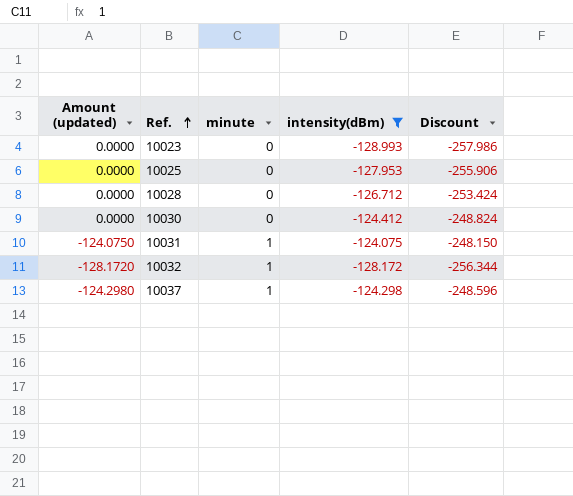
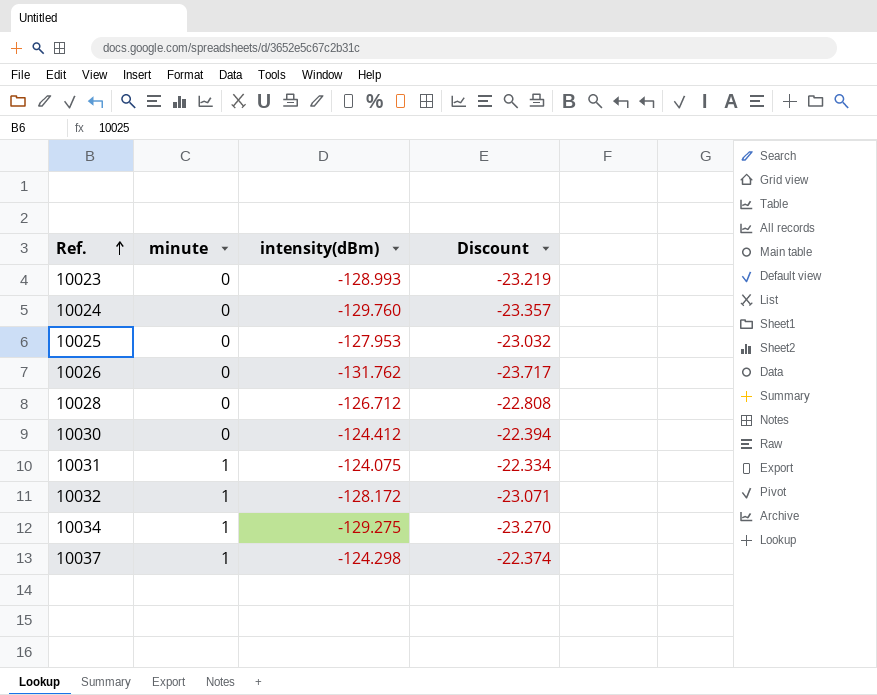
filter: intensity(dBm) >= -128.993 -> none
column Amount (updated) | formula: [minute] * [intensity(dBm)] -> none
column Discount | formula: [intensity(dBm)] * 2 -> [intensity(dBm)] * 0.18

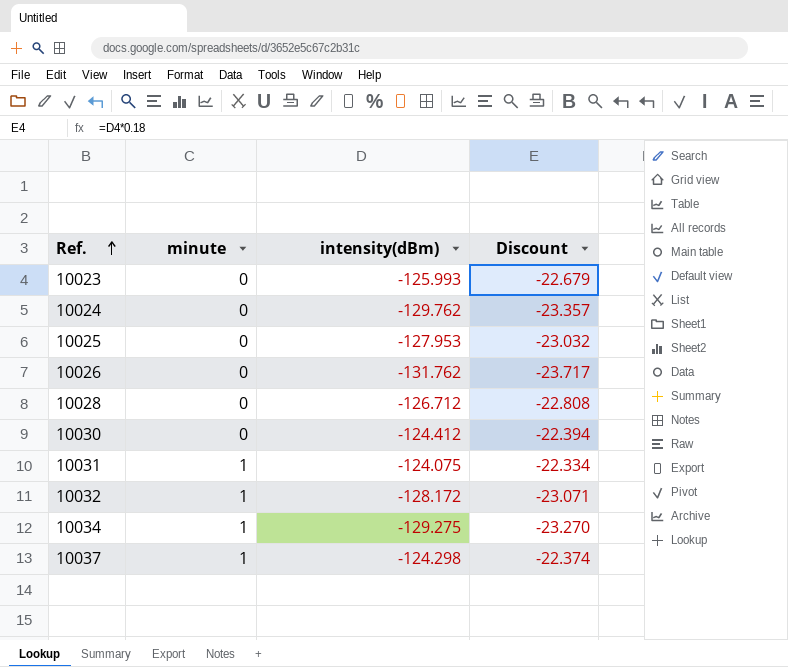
10023 | intensity(dBm): -128.993 -> -125.993
10023 | Discount: -23.219 -> -22.679
10024 | intensity(dBm): -129.760 -> -129.762

